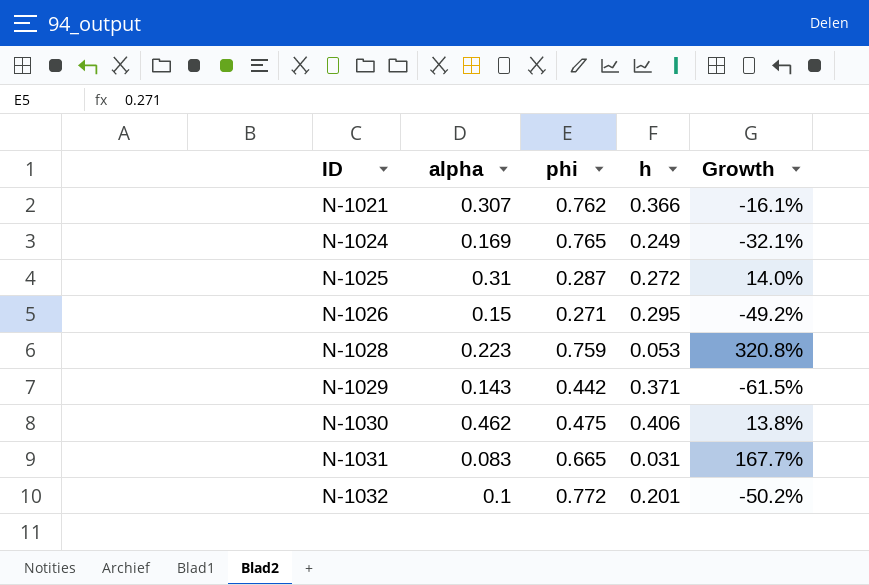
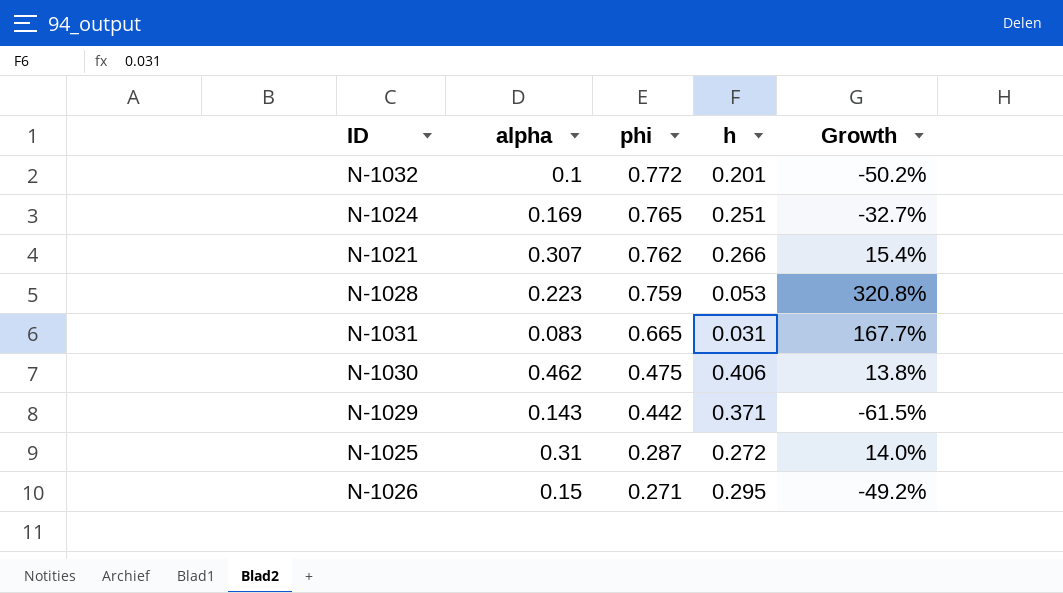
row order: ID ascending -> phi descending
N-1024 | h: 0.249 -> 0.251
N-1024 | Growth: -32.1% -> -32.7%
N-1021 | h: 0.366 -> 0.266
N-1021 | Growth: -16.1% -> 15.4%

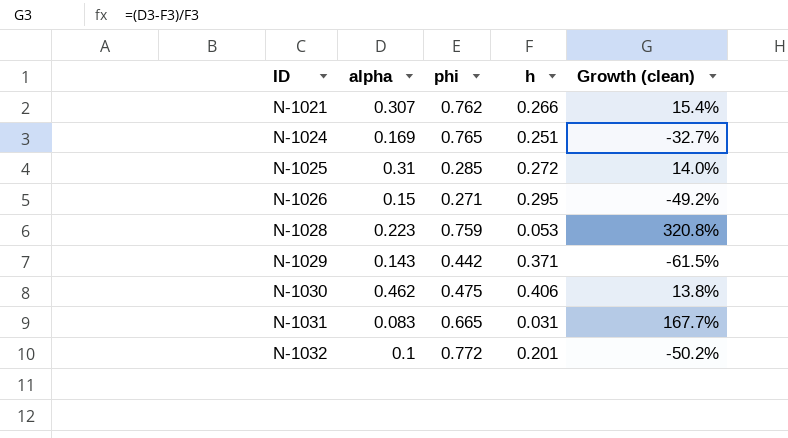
row order: phi descending -> ID ascending
column name: Growth -> Growth (clean)
N-1025 | phi: 0.287 -> 0.285

